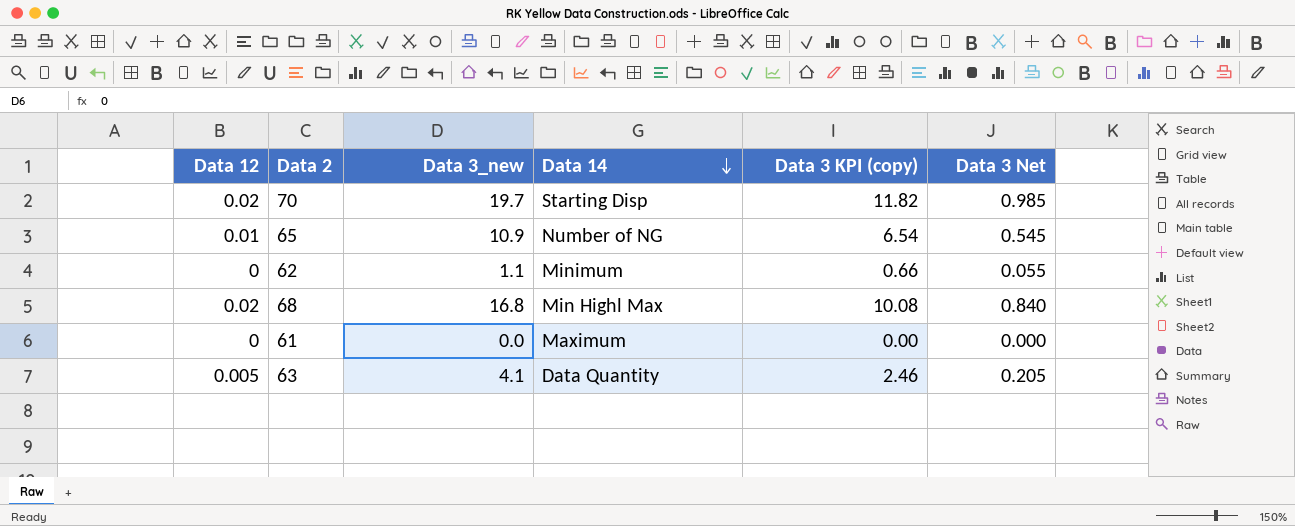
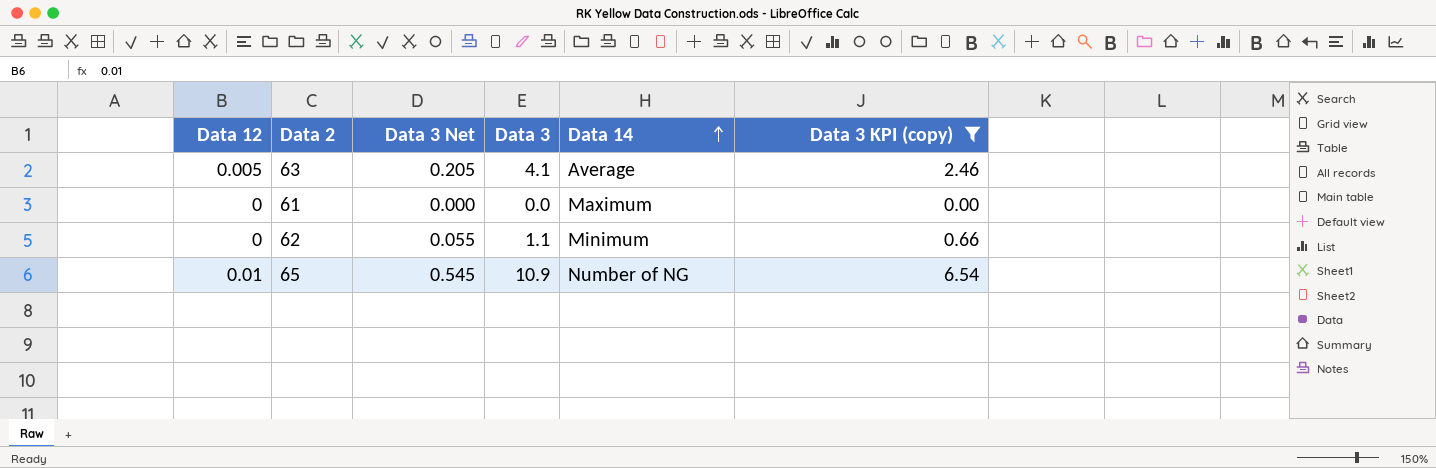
filter: none -> Data 3 KPI (copy) <= 6.54
row order: Data 14 descending -> Data 14 ascending
column Data 3 Net | position: 6 -> 3
column name: Data 3_new -> Data 3
63 | Data 14: Data Quantity -> Average

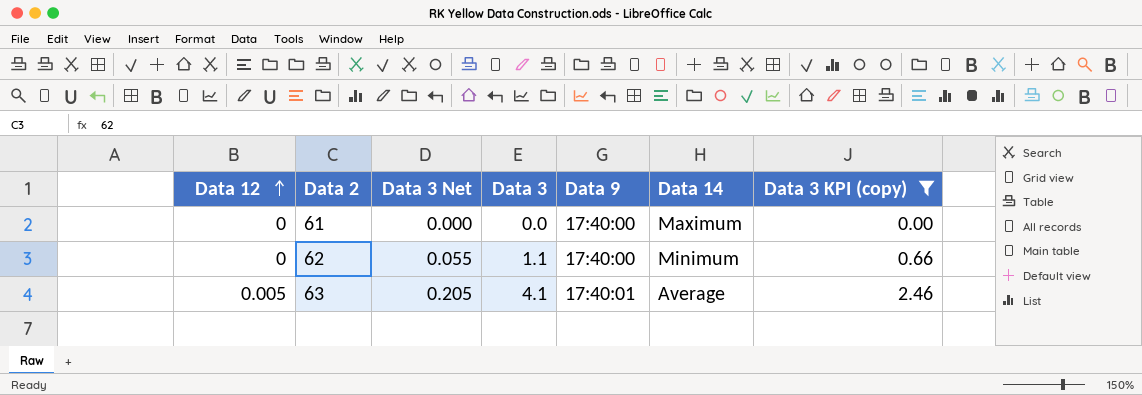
row order: Data 14 ascending -> Data 12 ascending
column Data 9 | position: none -> 5
row 65: 0.01 | 0.545 | 10.9 | Number of NG | 6.54 -> none

